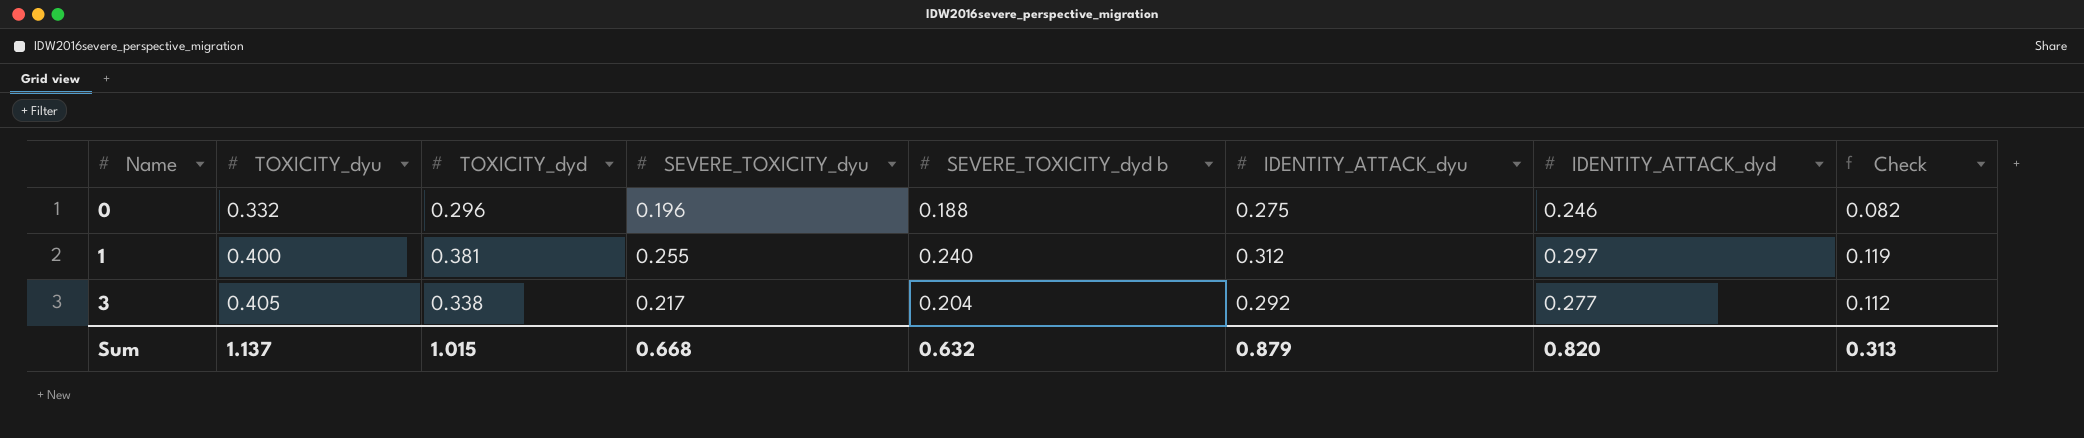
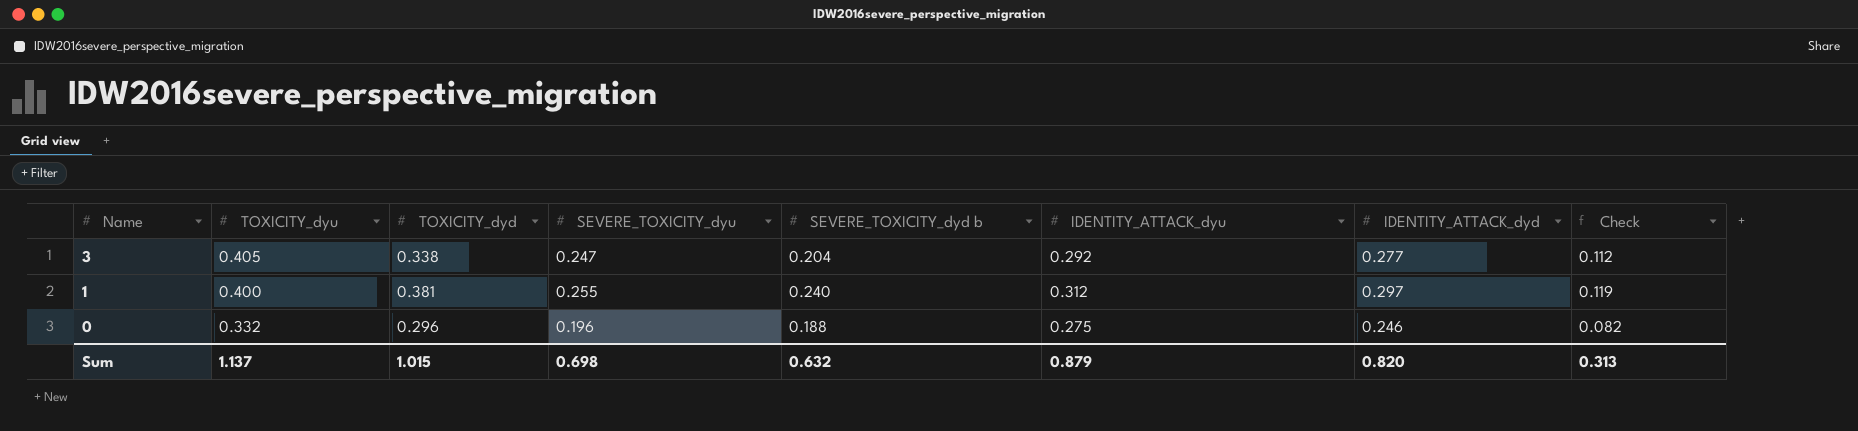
row order: Name ascending -> Name descending
3 | SEVERE_TOXICITY_dyu: 0.217 -> 0.247
Sum | SEVERE_TOXICITY_dyu: 0.668 -> 0.698

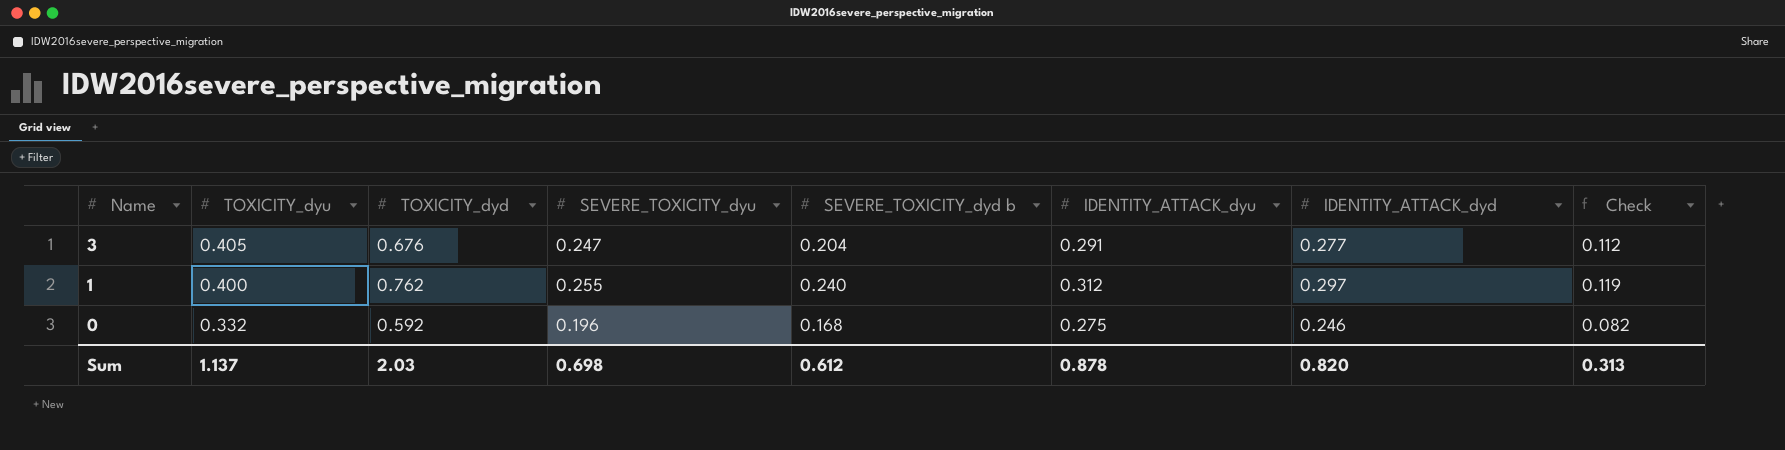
3 | TOXICITY_dyd: 0.338 -> 0.676
3 | IDENTITY_ATTACK_dyu: 0.292 -> 0.291
1 | TOXICITY_dyd: 0.381 -> 0.762
0 | TOXICITY_dyd: 0.296 -> 0.592
0 | SEVERE_TOXICITY_dyd b: 0.188 -> 0.168
Sum | TOXICITY_dyd: 1.015 -> 2.03
Sum | SEVERE_TOXICITY_dyd b: 0.632 -> 0.612
Sum | IDENTITY_ATTACK_dyu: 0.879 -> 0.878

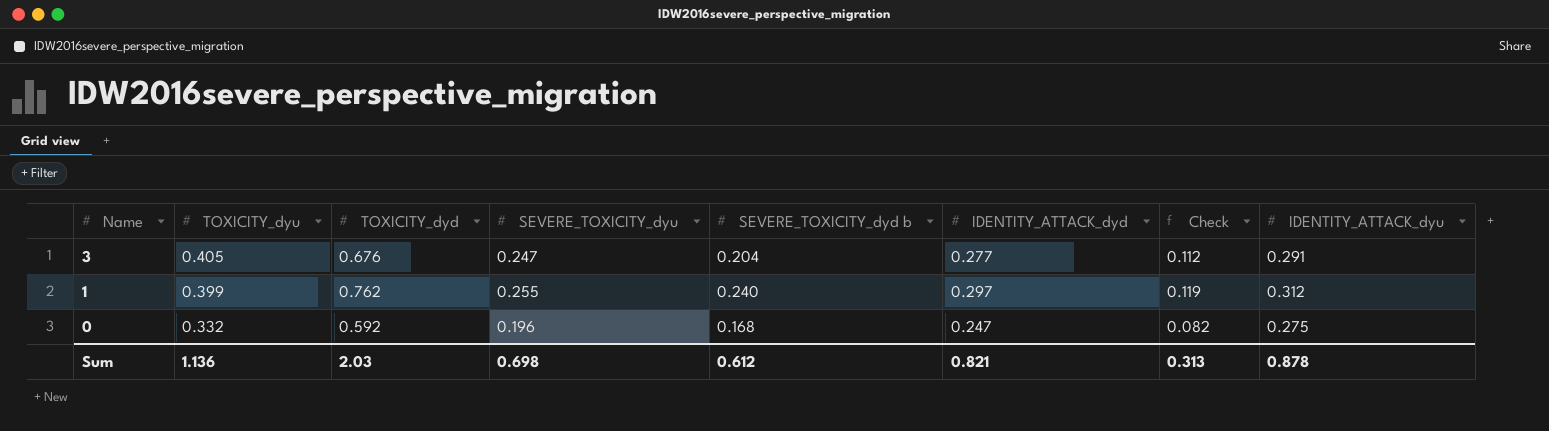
column IDENTITY_ATTACK_dyu | position: 6 -> 8
1 | TOXICITY_dyu: 0.400 -> 0.399
0 | IDENTITY_ATTACK_dyd: 0.246 -> 0.247
Sum | TOXICITY_dyu: 1.137 -> 1.136
Sum | IDENTITY_ATTACK_dyd: 0.820 -> 0.821

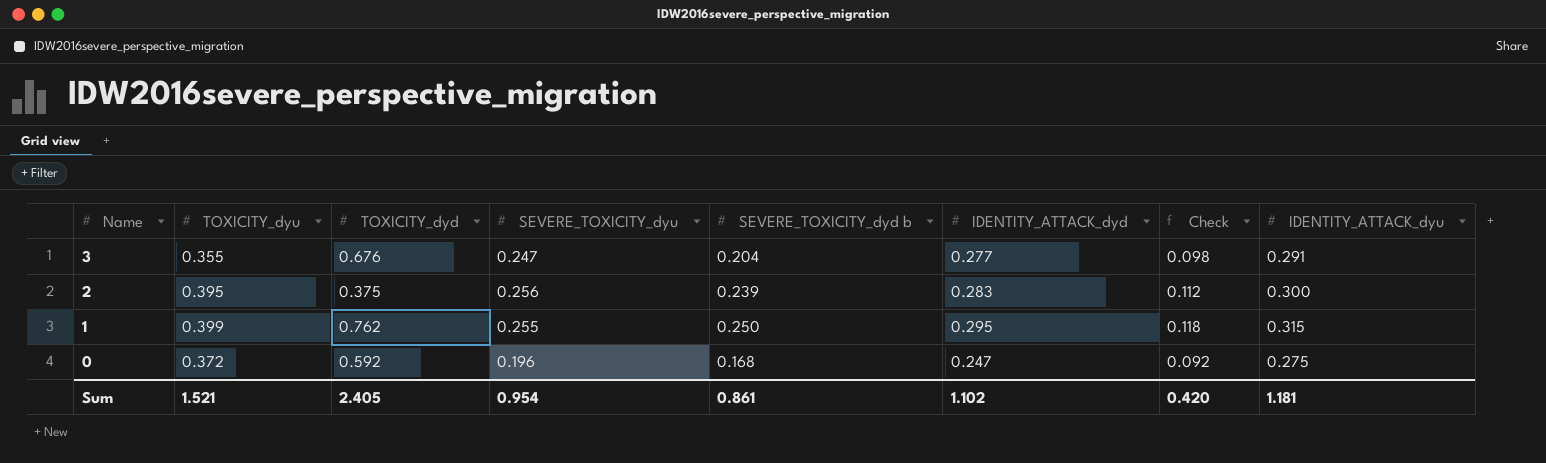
3 | TOXICITY_dyu: 0.405 -> 0.355
3 | Check: 0.112 -> 0.098
row 2: none -> 0.395 | 0.375 | 0.256 | 0.239 | 0.283 | 0.112 | 0.300
1 | SEVERE_TOXICITY_dyd b: 0.240 -> 0.250
1 | IDENTITY_ATTACK_dyd: 0.297 -> 0.295
1 | Check: 0.119 -> 0.118
1 | IDENTITY_ATTACK_dyu: 0.312 -> 0.315
0 | TOXICITY_dyu: 0.332 -> 0.372
0 | Check: 0.082 -> 0.092
Sum | TOXICITY_dyu: 1.136 -> 1.521
Sum | TOXICITY_dyd: 2.03 -> 2.405
Sum | SEVERE_TOXICITY_dyu: 0.698 -> 0.954
Sum | SEVERE_TOXICITY_dyd b: 0.612 -> 0.861
Sum | IDENTITY_ATTACK_dyd: 0.821 -> 1.102
Sum | Check: 0.313 -> 0.420
Sum | IDENTITY_ATTACK_dyu: 0.878 -> 1.181

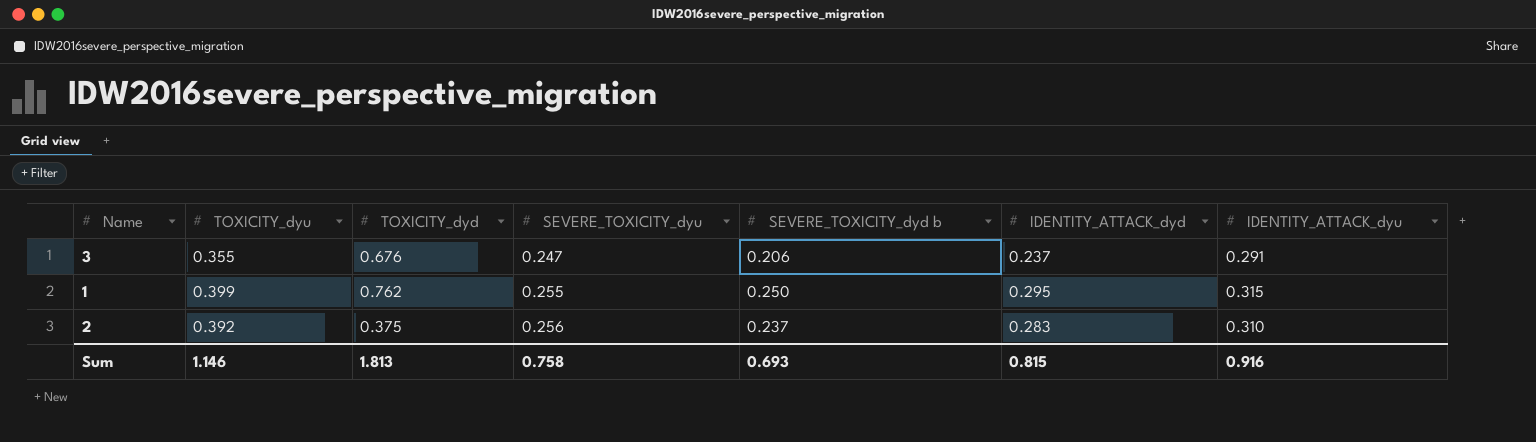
row order: Name descending -> SEVERE_TOXICITY_dyu ascending
column Check | formula: [TOXICITY_dyu] * [IDENTITY_ATTACK_dyd] -> none
row 0: 0.372 | 0.592 | 0.196 | 0.168 | 0.247 | 0.092 | 0.275 -> none
3 | SEVERE_TOXICITY_dyd b: 0.204 -> 0.206
3 | IDENTITY_ATTACK_dyd: 0.277 -> 0.237
2 | TOXICITY_dyu: 0.395 -> 0.392
2 | SEVERE_TOXICITY_dyd b: 0.239 -> 0.237
2 | IDENTITY_ATTACK_dyu: 0.300 -> 0.310
Sum | TOXICITY_dyu: 1.521 -> 1.146
Sum | TOXICITY_dyd: 2.405 -> 1.813
Sum | SEVERE_TOXICITY_dyu: 0.954 -> 0.758
Sum | SEVERE_TOXICITY_dyd b: 0.861 -> 0.693
Sum | IDENTITY_ATTACK_dyd: 1.102 -> 0.815
Sum | IDENTITY_ATTACK_dyu: 1.181 -> 0.916

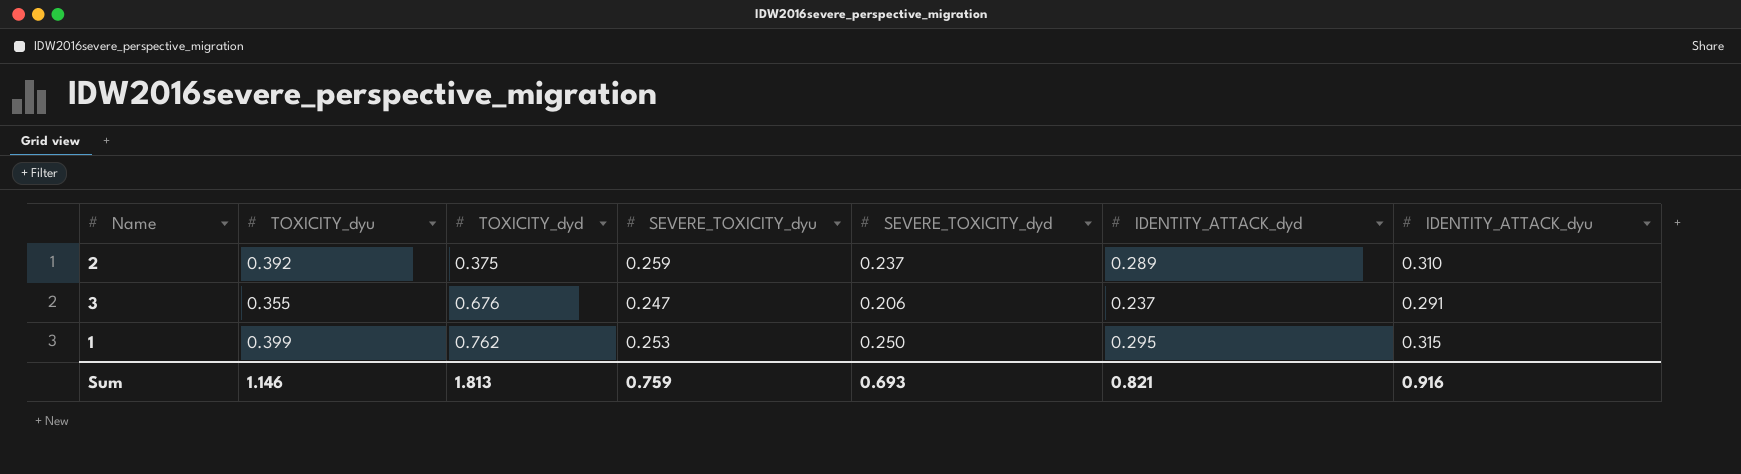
row order: SEVERE_TOXICITY_dyu ascending -> TOXICITY_dyd ascending
column name: SEVERE_TOXICITY_dyd b -> SEVERE_TOXICITY_dyd
2 | SEVERE_TOXICITY_dyu: 0.256 -> 0.259
2 | IDENTITY_ATTACK_dyd: 0.283 -> 0.289
1 | SEVERE_TOXICITY_dyu: 0.255 -> 0.253
Sum | SEVERE_TOXICITY_dyu: 0.758 -> 0.759
Sum | IDENTITY_ATTACK_dyd: 0.815 -> 0.821

